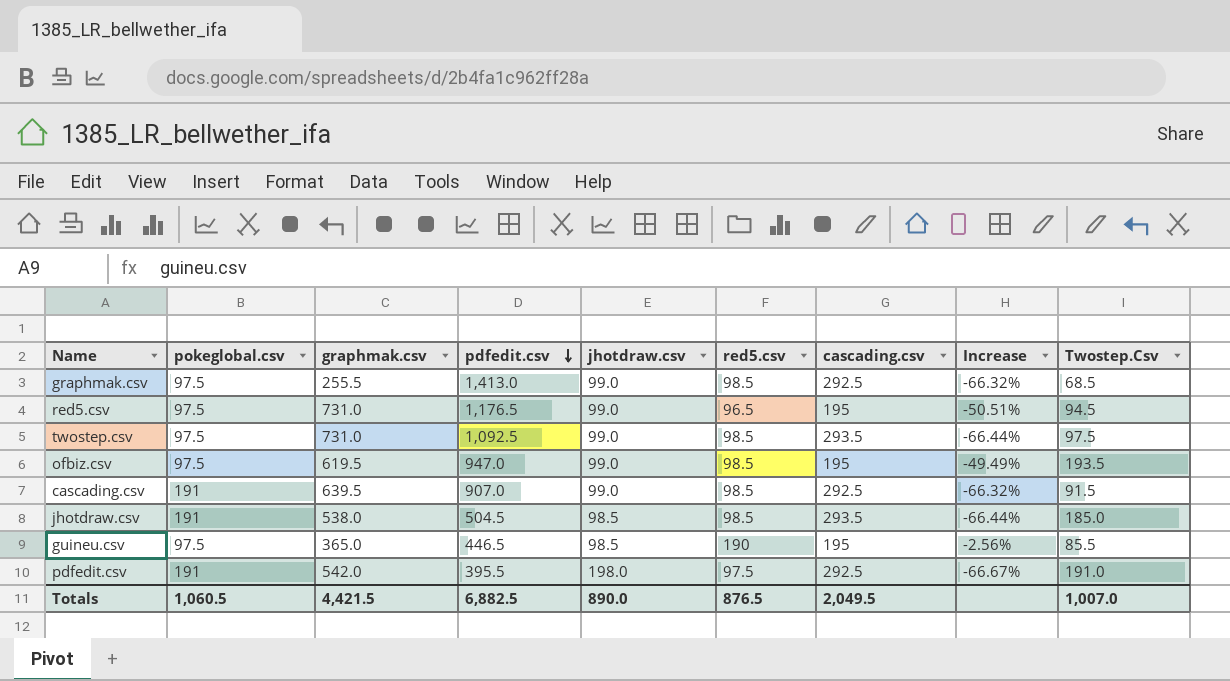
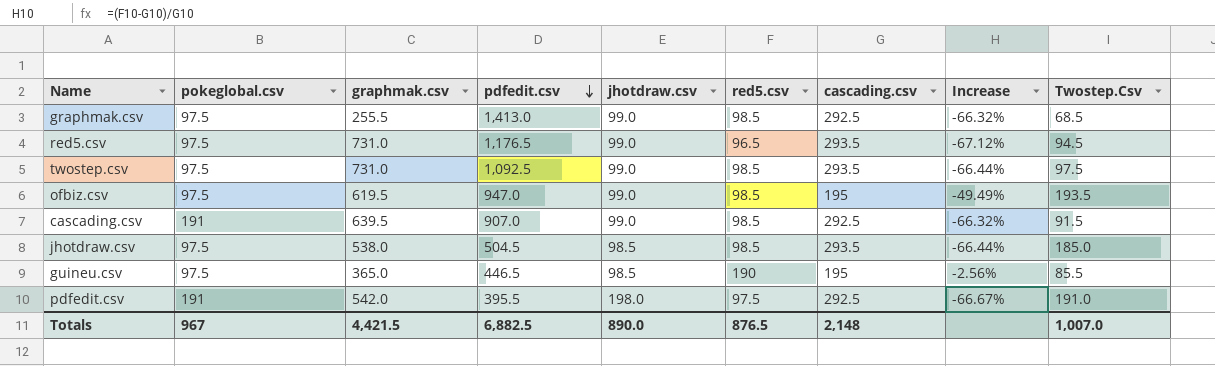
red5.csv | cascading.csv: 195 -> 293.5
red5.csv | Increase: -50.51% -> -67.12%
jhotdraw.csv | pokeglobal.csv: 191 -> 97.5
Totals | pokeglobal.csv: 1,060.5 -> 967
Totals | cascading.csv: 2,049.5 -> 2,148

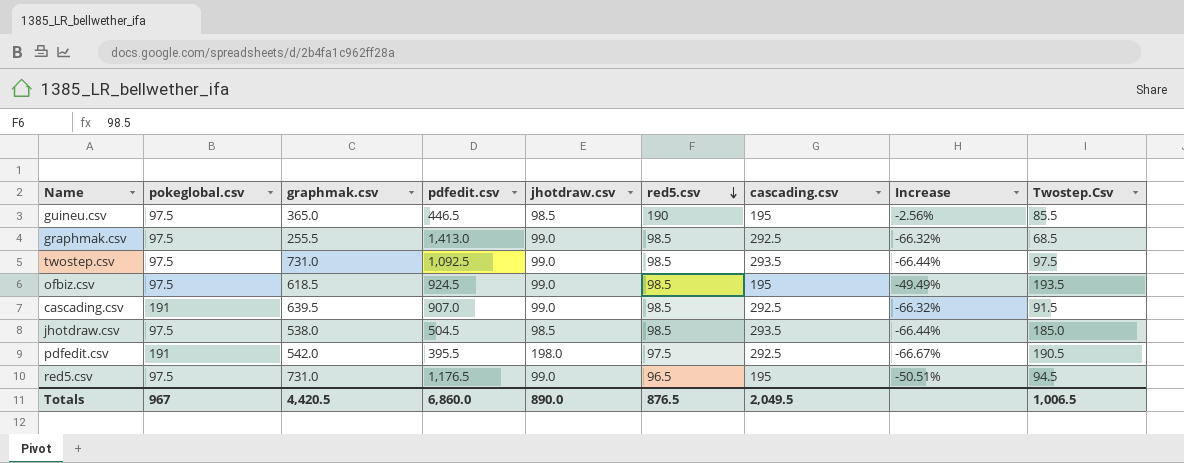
row order: pdfedit.csv descending -> red5.csv descending
ofbiz.csv | graphmak.csv: 619.5 -> 618.5
ofbiz.csv | pdfedit.csv: 947.0 -> 924.5
pdfedit.csv | Twostep.Csv: 191.0 -> 190.5
red5.csv | cascading.csv: 293.5 -> 195
red5.csv | Increase: -67.12% -> -50.51%
Totals | graphmak.csv: 4,421.5 -> 4,420.5
Totals | pdfedit.csv: 6,882.5 -> 6,860.0
Totals | cascading.csv: 2,148 -> 2,049.5
Totals | Twostep.Csv: 1,007.0 -> 1,006.5

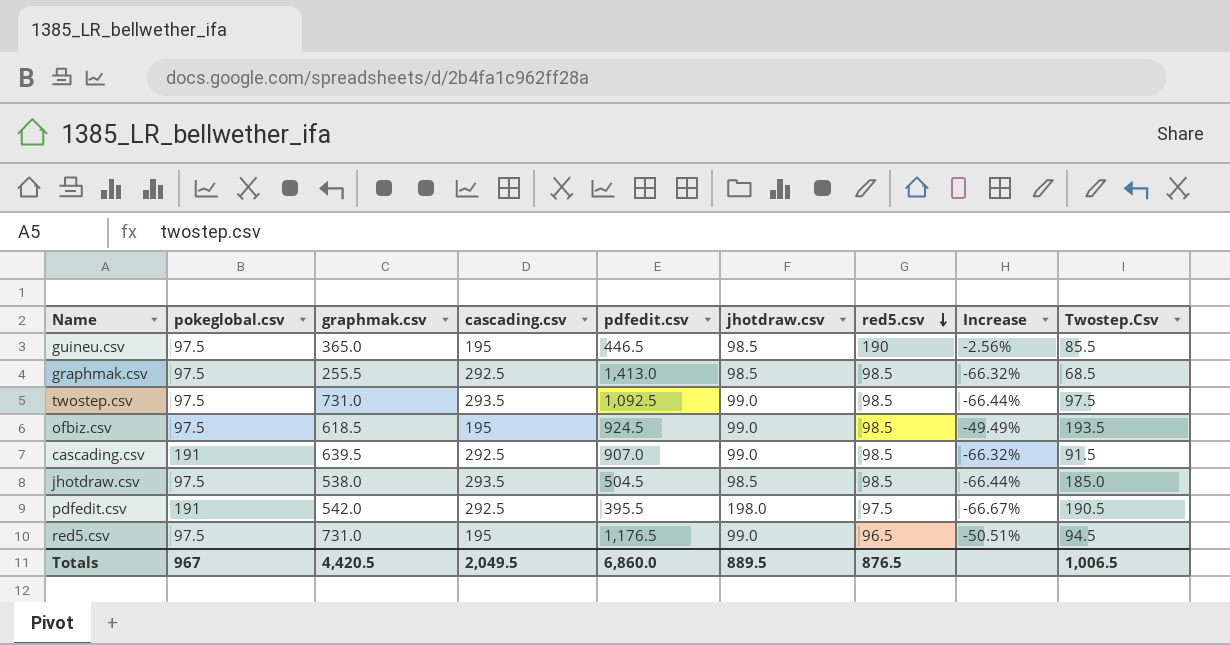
column cascading.csv | position: 7 -> 4
graphmak.csv | jhotdraw.csv: 99.0 -> 98.5
Totals | jhotdraw.csv: 890.0 -> 889.5

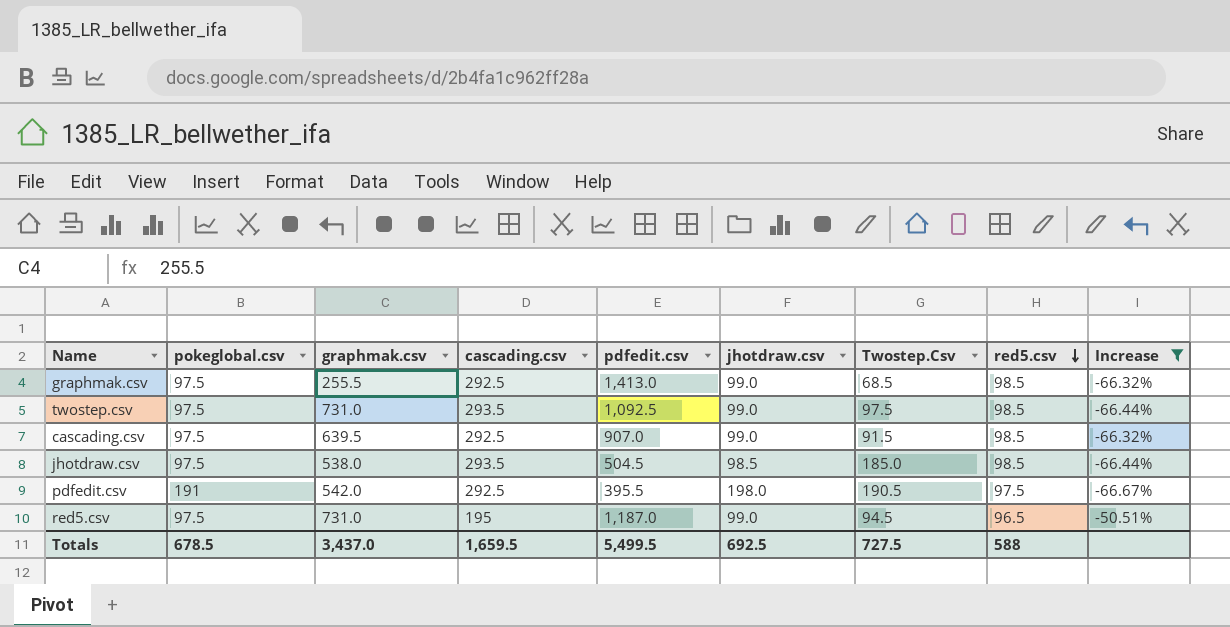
filter: none -> Increase <= -50.51%
column Twostep.Csv | position: 9 -> 7
graphmak.csv | jhotdraw.csv: 98.5 -> 99.0
cascading.csv | pokeglobal.csv: 191 -> 97.5
red5.csv | pdfedit.csv: 1,176.5 -> 1,187.0
Totals | pokeglobal.csv: 967 -> 678.5
Totals | graphmak.csv: 4,420.5 -> 3,437.0
Totals | cascading.csv: 2,049.5 -> 1,659.5
Totals | pdfedit.csv: 6,860.0 -> 5,499.5
Totals | jhotdraw.csv: 889.5 -> 692.5
Totals | Twostep.Csv: 1,006.5 -> 727.5
Totals | red5.csv: 876.5 -> 588

